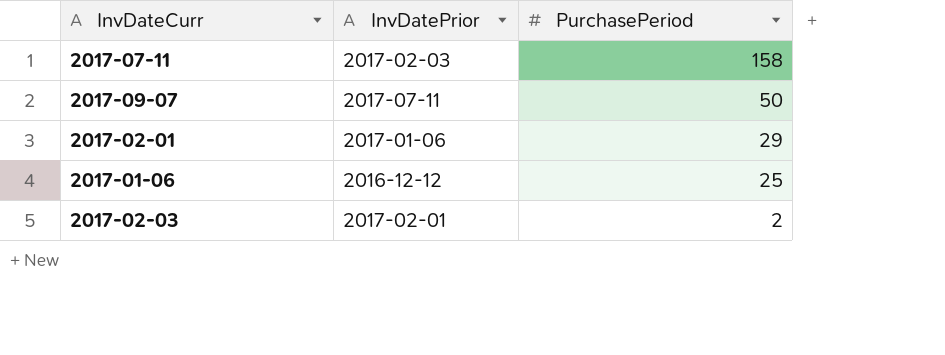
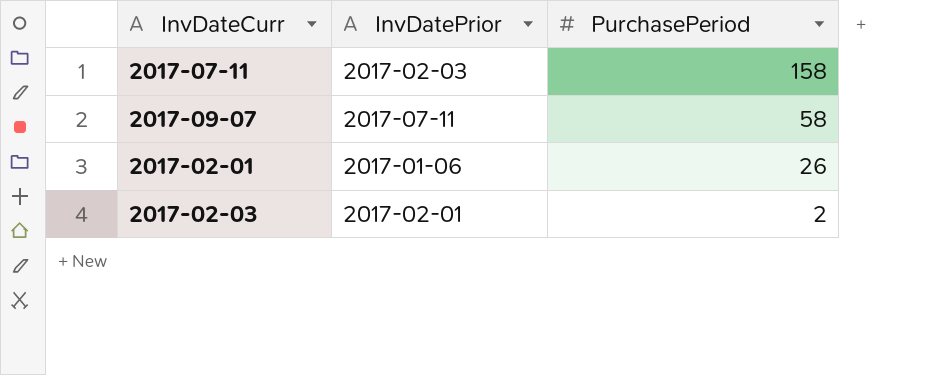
row 2017-01-06: 2016-12-12 | 25 -> none
2017-09-07 | PurchasePeriod: 50 -> 58
2017-02-01 | PurchasePeriod: 29 -> 26

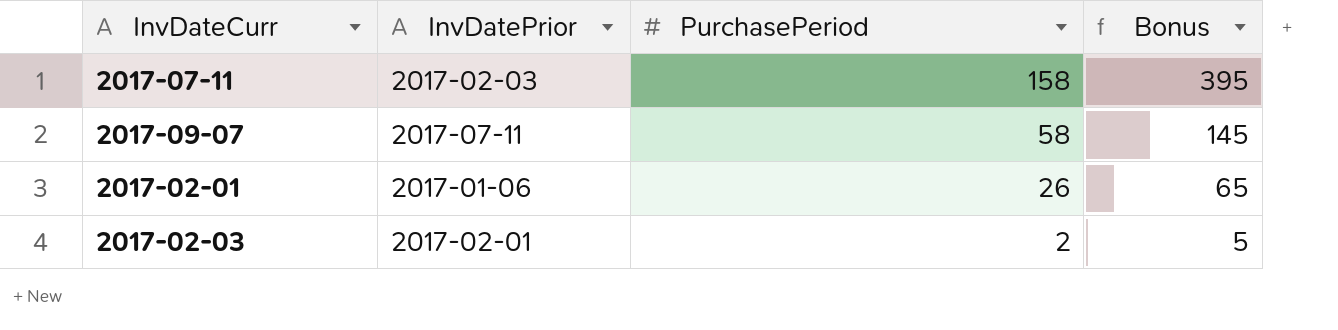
column Bonus | formula: none -> [PurchasePeriod] * 2.5

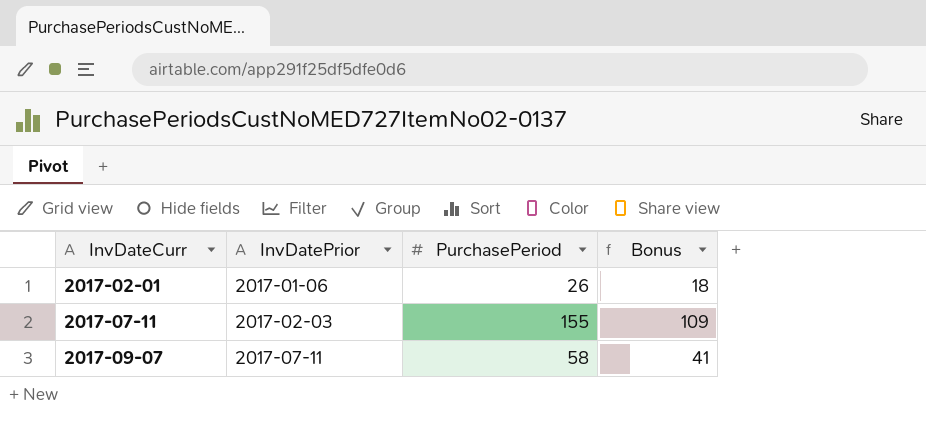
row order: PurchasePeriod descending -> InvDateCurr ascending
column Bonus | formula: [PurchasePeriod] * 2.5 -> [PurchasePeriod] * 0.7
row 2017-02-03: 2017-02-01 | 2 | 5 -> none
2017-07-11 | PurchasePeriod: 158 -> 155

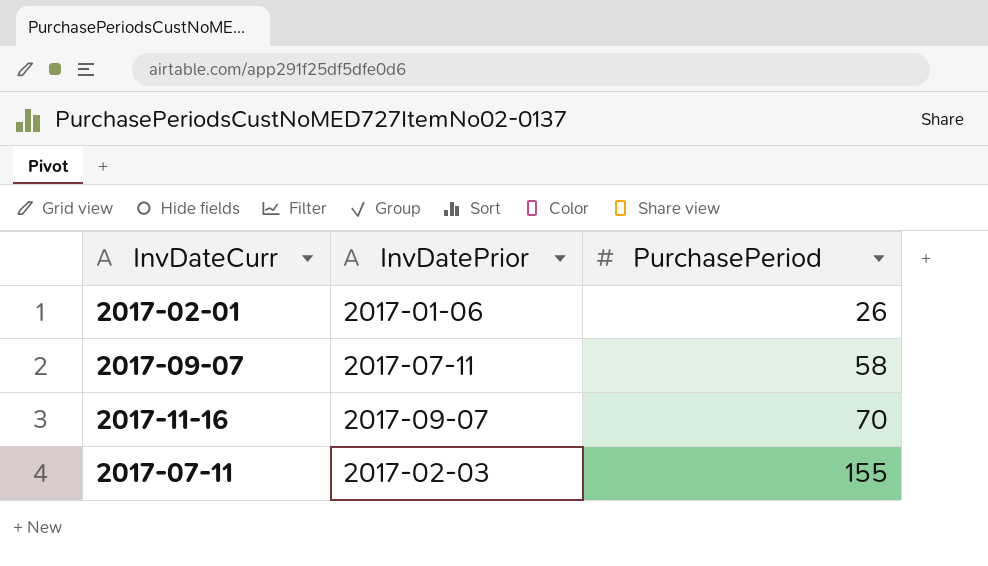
row order: InvDateCurr ascending -> PurchasePeriod ascending
column Bonus | formula: [PurchasePeriod] * 0.7 -> none
row 2017-11-16: none -> 2017-09-07 | 70

